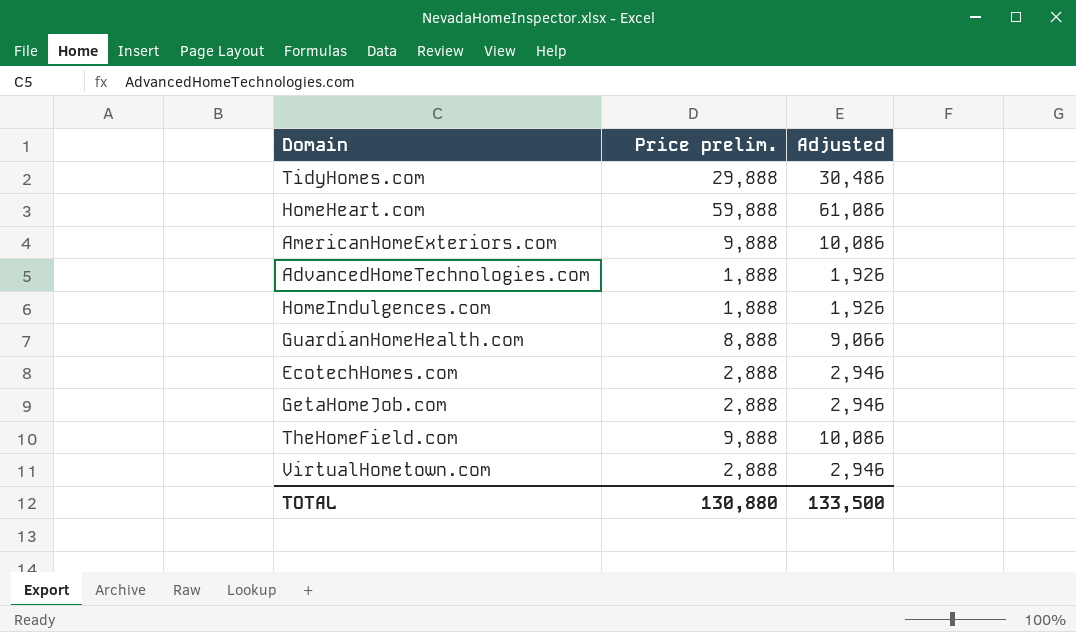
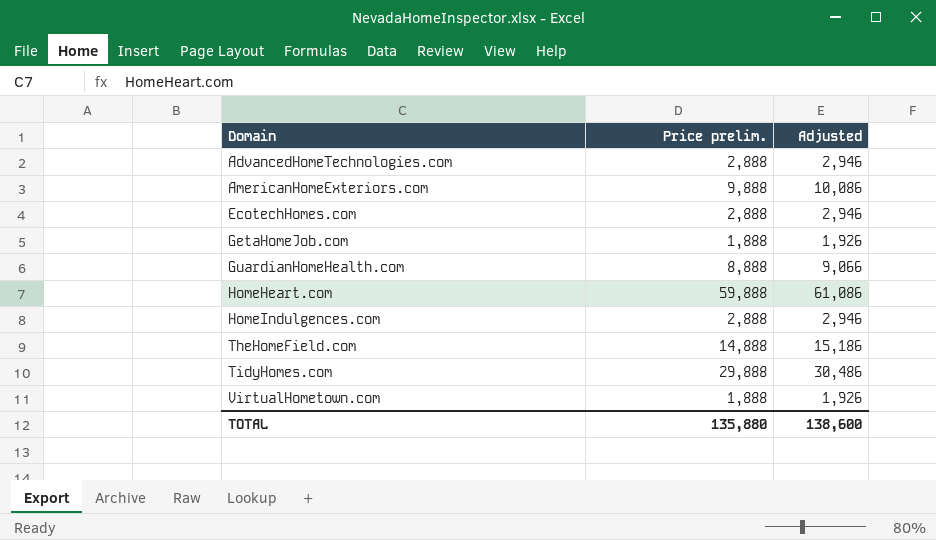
row order: none -> Domain ascending
AdvancedHomeTechnologies.com | Price prelim.: 1,888 -> 2,888
AdvancedHomeTechnologies.com | Adjusted: 1,926 -> 2,946
GetaHomeJob.com | Price prelim.: 2,888 -> 1,888
GetaHomeJob.com | Adjusted: 2,946 -> 1,926
HomeIndulgences.com | Price prelim.: 1,888 -> 2,888
HomeIndulgences.com | Adjusted: 1,926 -> 2,946
TheHomeField.com | Price prelim.: 9,888 -> 14,888
TheHomeField.com | Adjusted: 10,086 -> 15,186
VirtualHometown.com | Price prelim.: 2,888 -> 1,888
VirtualHometown.com | Adjusted: 2,946 -> 1,926
TOTAL | Price prelim.: 130,880 -> 135,880
TOTAL | Adjusted: 133,500 -> 138,600

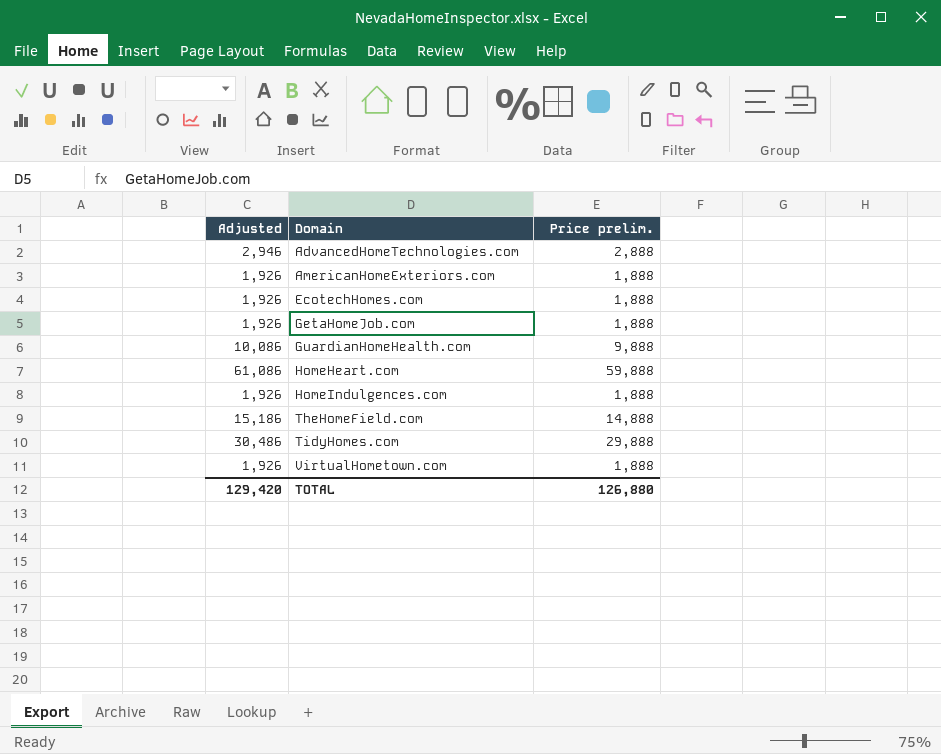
column Adjusted | position: 3 -> 1
AmericanHomeExteriors.com | Adjusted: 10,086 -> 1,926
AmericanHomeExteriors.com | Price prelim.: 9,888 -> 1,888
EcotechHomes.com | Adjusted: 2,946 -> 1,926
EcotechHomes.com | Price prelim.: 2,888 -> 1,888
GuardianHomeHealth.com | Adjusted: 9,066 -> 10,086
GuardianHomeHealth.com | Price prelim.: 8,888 -> 9,888
HomeIndulgences.com | Adjusted: 2,946 -> 1,926
HomeIndulgences.com | Price prelim.: 2,888 -> 1,888
TOTAL | Adjusted: 138,600 -> 129,420
TOTAL | Price prelim.: 135,880 -> 126,880

